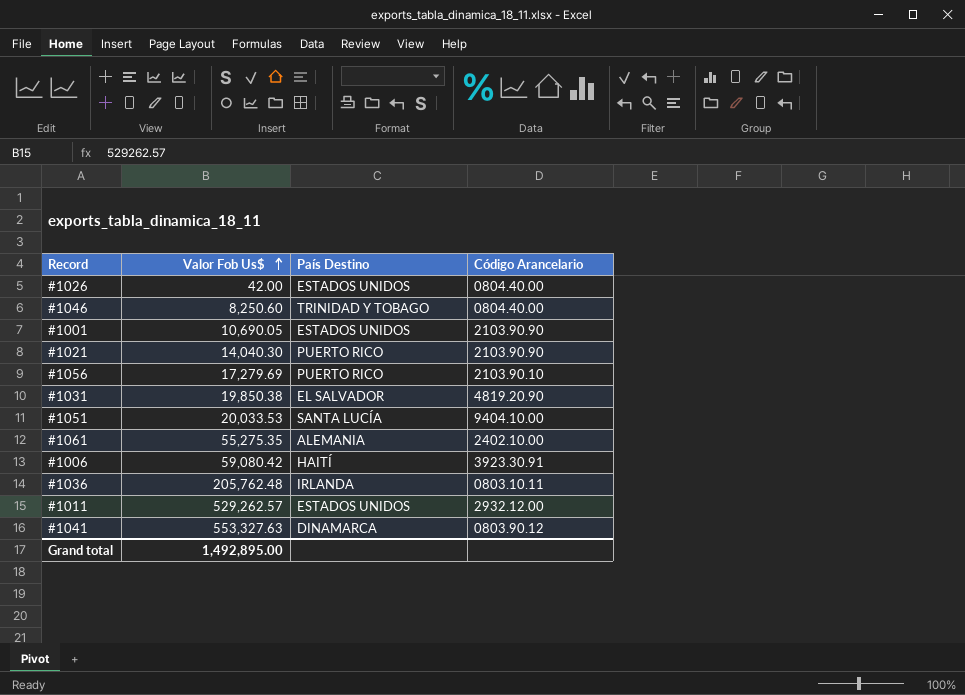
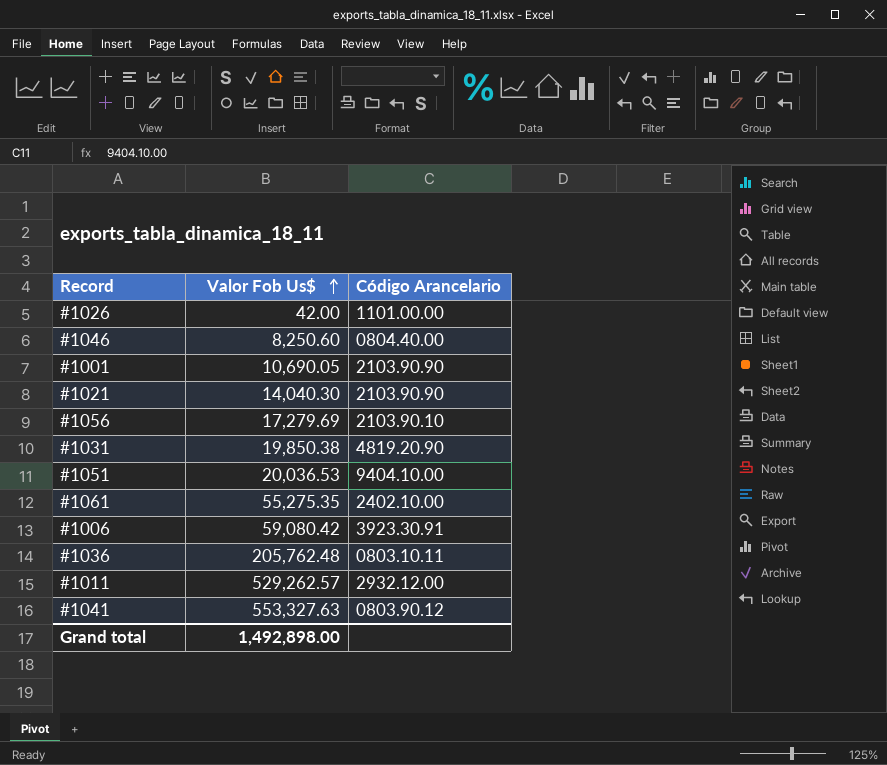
column País Destino | position: 3 -> none
#1026 | Código Arancelario: 0804.40.00 -> 1101.00.00
#1051 | Valor Fob Us$: 20,033.53 -> 20,036.53
Grand total | Valor Fob Us$: 1,492,895.00 -> 1,492,898.00

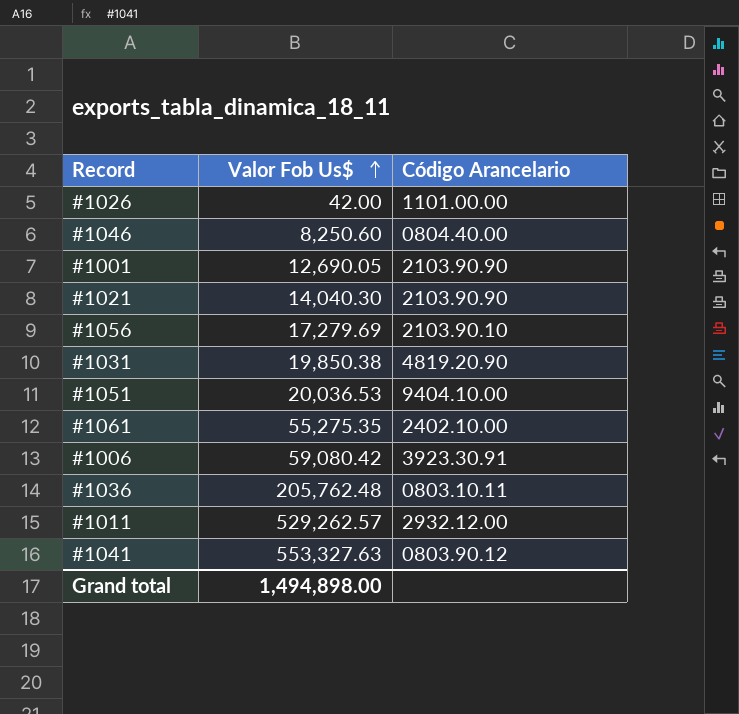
#1001 | Valor Fob Us$: 10,690.05 -> 12,690.05
Grand total | Valor Fob Us$: 1,492,898.00 -> 1,494,898.00

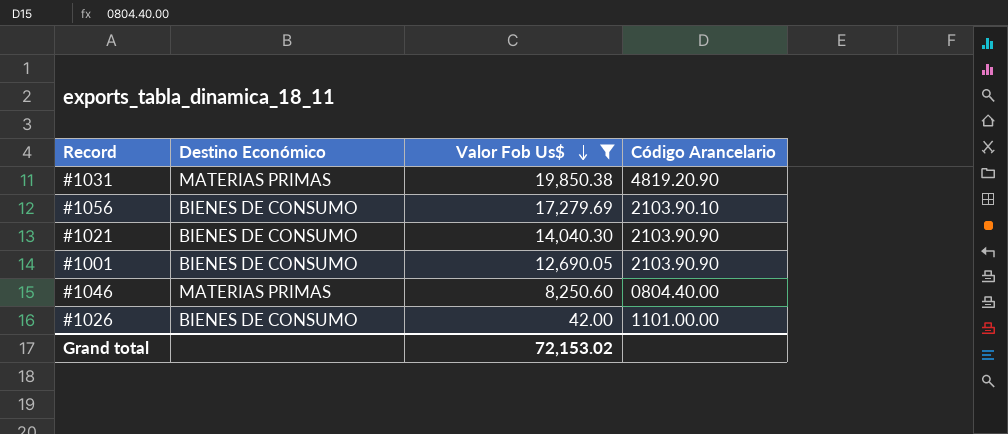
filter: none -> Valor Fob Us$ <= 19,850.38
row order: Valor Fob Us$ ascending -> Valor Fob Us$ descending
column Destino Económico | position: none -> 2
Grand total | Valor Fob Us$: 1,494,898.00 -> 72,153.02

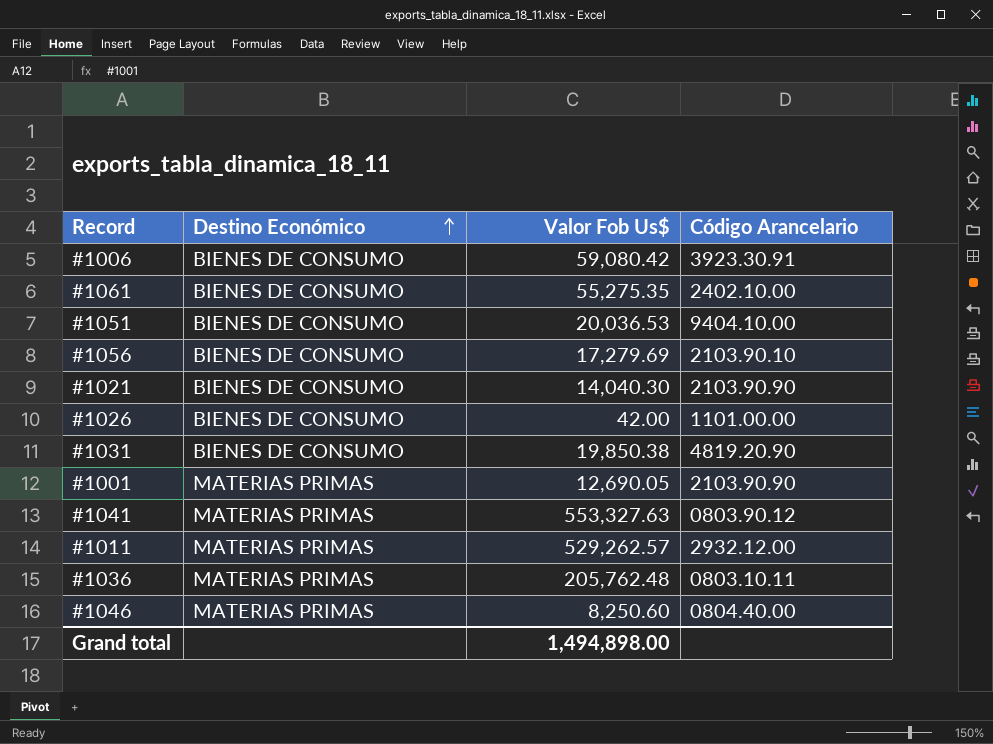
filter: Valor Fob Us$ <= 19,850.38 -> none
row order: Valor Fob Us$ descending -> Destino Económico ascending
#1031 | Destino Económico: MATERIAS PRIMAS -> BIENES DE CONSUMO
#1001 | Destino Económico: BIENES DE CONSUMO -> MATERIAS PRIMAS
Grand total | Valor Fob Us$: 72,153.02 -> 1,494,898.00

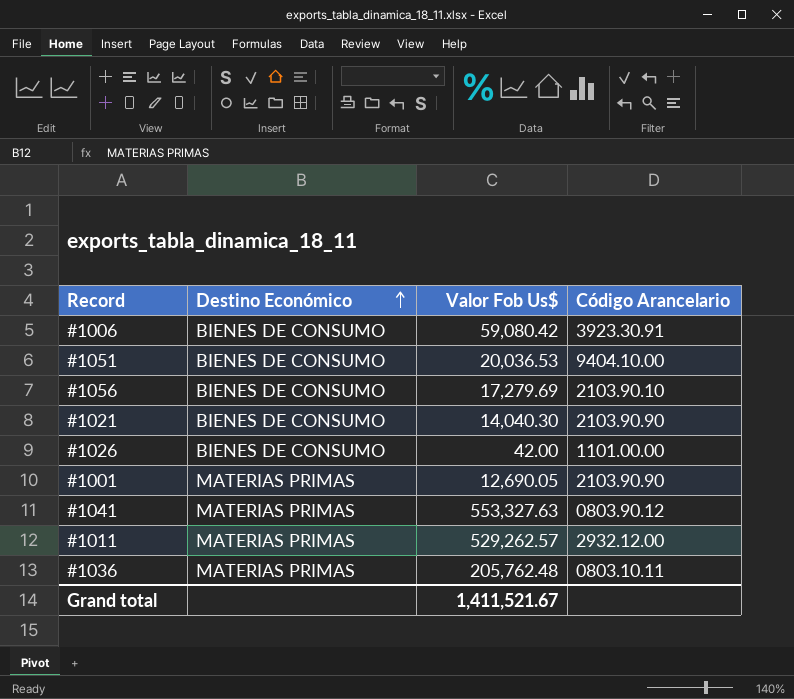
row #1061: BIENES DE CONSUMO | 55,275.35 | 2402.10.00 -> none
row #1031: BIENES DE CONSUMO | 19,850.38 | 4819.20.90 -> none
row #1046: MATERIAS PRIMAS | 8,250.60 | 0804.40.00 -> none
Grand total | Valor Fob Us$: 1,494,898.00 -> 1,411,521.67

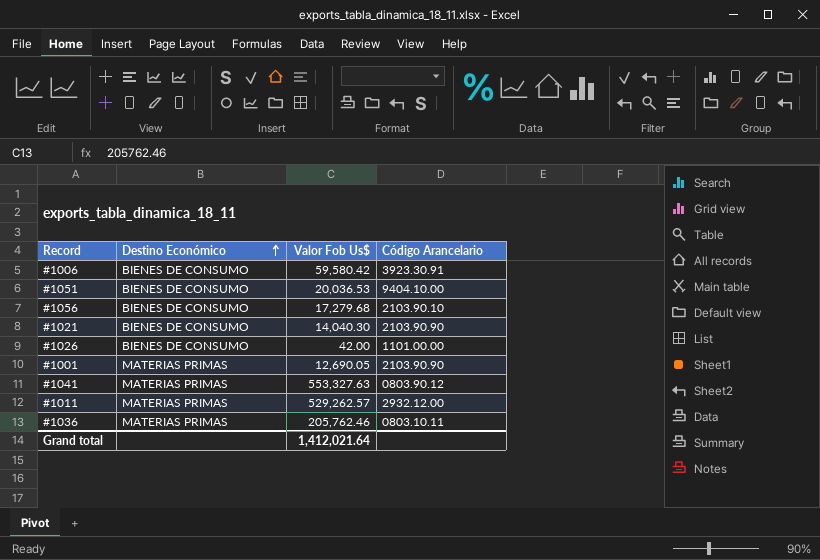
#1006 | Valor Fob Us$: 59,080.42 -> 59,580.42
#1056 | Valor Fob Us$: 17,279.69 -> 17,279.68
#1036 | Valor Fob Us$: 205,762.48 -> 205,762.46
Grand total | Valor Fob Us$: 1,411,521.67 -> 1,412,021.64

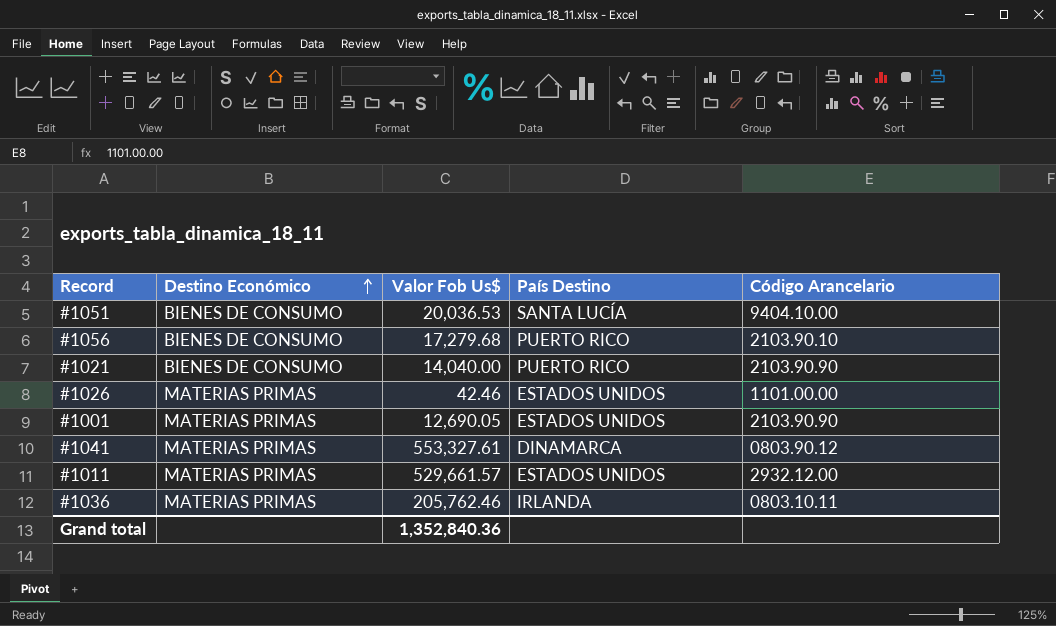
column País Destino | position: none -> 4
row #1006: BIENES DE CONSUMO | 59,580.42 | 3923.30.91 -> none
#1021 | Valor Fob Us$: 14,040.30 -> 14,040.00
#1026 | Destino Económico: BIENES DE CONSUMO -> MATERIAS PRIMAS
#1026 | Valor Fob Us$: 42.00 -> 42.46
#1041 | Valor Fob Us$: 553,327.63 -> 553,327.61
#1011 | Valor Fob Us$: 529,262.57 -> 529,661.57
Grand total | Valor Fob Us$: 1,412,021.64 -> 1,352,840.36

